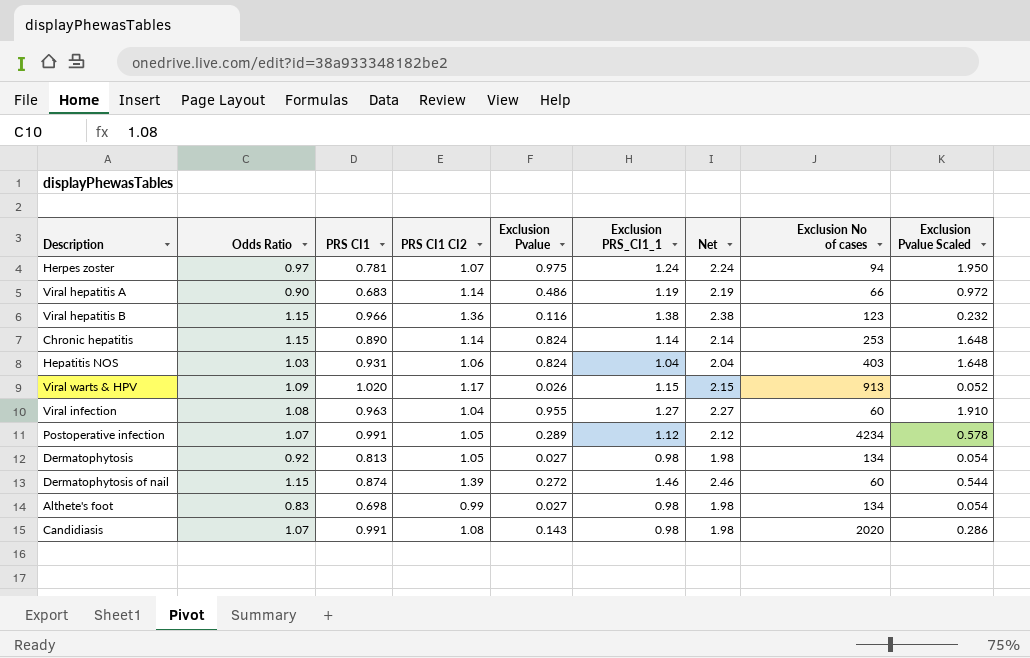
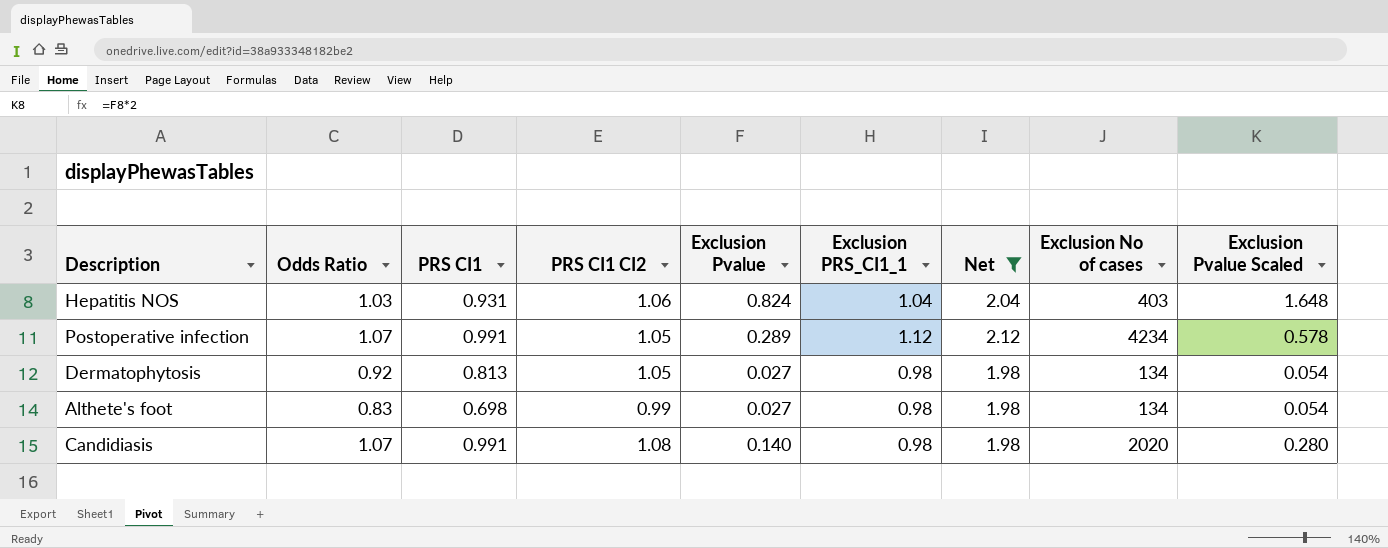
filter: none -> Net <= 2.12
Candidiasis | Exclusion Pvalue: 0.143 -> 0.140
Candidiasis | Exclusion Pvalue Scaled: 0.286 -> 0.280

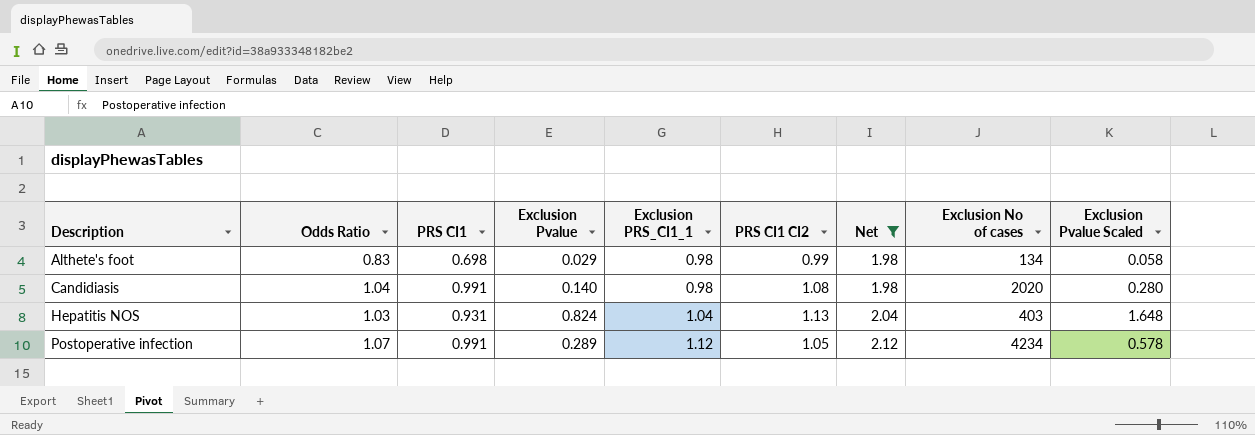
row order: none -> Description ascending
column PRS CI1 CI2 | position: 4 -> 6
row Dermatophytosis: 0.92 | 0.813 | 1.05 | 0.027 | 0.98 | 1.98 | 134 | 0.054 -> none
Althete's foot | Exclusion Pvalue: 0.027 -> 0.029
Althete's foot | Exclusion Pvalue Scaled: 0.054 -> 0.058
Candidiasis | Odds Ratio: 1.07 -> 1.04
Hepatitis NOS | PRS CI1 CI2: 1.06 -> 1.13

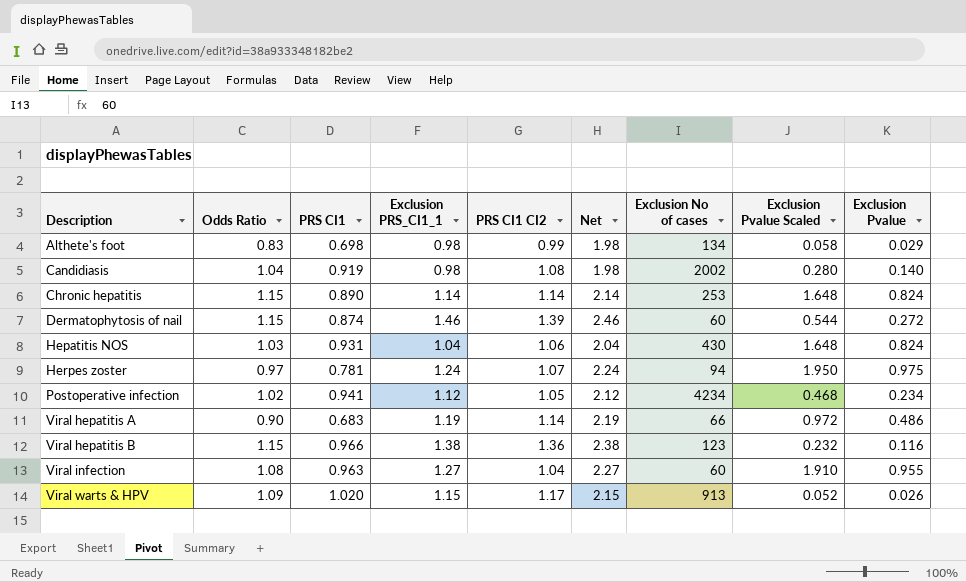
filter: Net <= 2.12 -> none
column Exclusion Pvalue | position: 4 -> 9
Candidiasis | PRS CI1: 0.991 -> 0.919
Candidiasis | Exclusion No of cases: 2020 -> 2002
Hepatitis NOS | PRS CI1 CI2: 1.13 -> 1.06
Hepatitis NOS | Exclusion No of cases: 403 -> 430
Postoperative infection | Odds Ratio: 1.07 -> 1.02
Postoperative infection | PRS CI1: 0.991 -> 0.941
Postoperative infection | Exclusion Pvalue Scaled: 0.578 -> 0.468
Postoperative infection | Exclusion Pvalue: 0.289 -> 0.234

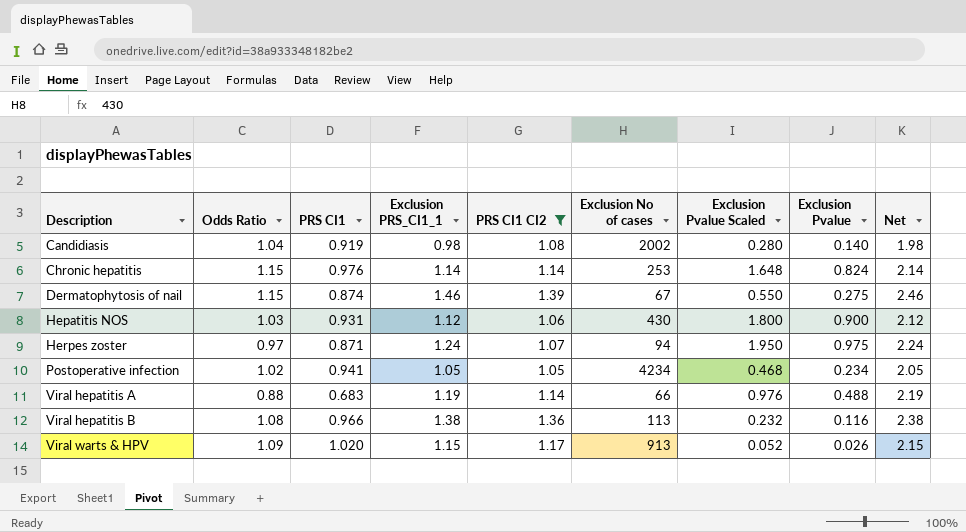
filter: none -> PRS CI1 CI2 >= 1.05
column Net | position: 6 -> 9
Chronic hepatitis | PRS CI1: 0.890 -> 0.976
Dermatophytosis of nail | Exclusion No of cases: 60 -> 67
Dermatophytosis of nail | Exclusion Pvalue Scaled: 0.544 -> 0.550
Dermatophytosis of nail | Exclusion Pvalue: 0.272 -> 0.275
Hepatitis NOS | Exclusion PRS_CI1_1: 1.04 -> 1.12
Hepatitis NOS | Exclusion Pvalue Scaled: 1.648 -> 1.800
Hepatitis NOS | Exclusion Pvalue: 0.824 -> 0.900
Hepatitis NOS | Net: 2.04 -> 2.12
Herpes zoster | PRS CI1: 0.781 -> 0.871
Postoperative infection | Exclusion PRS_CI1_1: 1.12 -> 1.05
Postoperative infection | Net: 2.12 -> 2.05
Viral hepatitis A | Odds Ratio: 0.90 -> 0.88
Viral hepatitis A | Exclusion Pvalue Scaled: 0.972 -> 0.976
Viral hepatitis A | Exclusion Pvalue: 0.486 -> 0.488
Viral hepatitis B | Odds Ratio: 1.15 -> 1.08
Viral hepatitis B | Exclusion No of cases: 123 -> 113

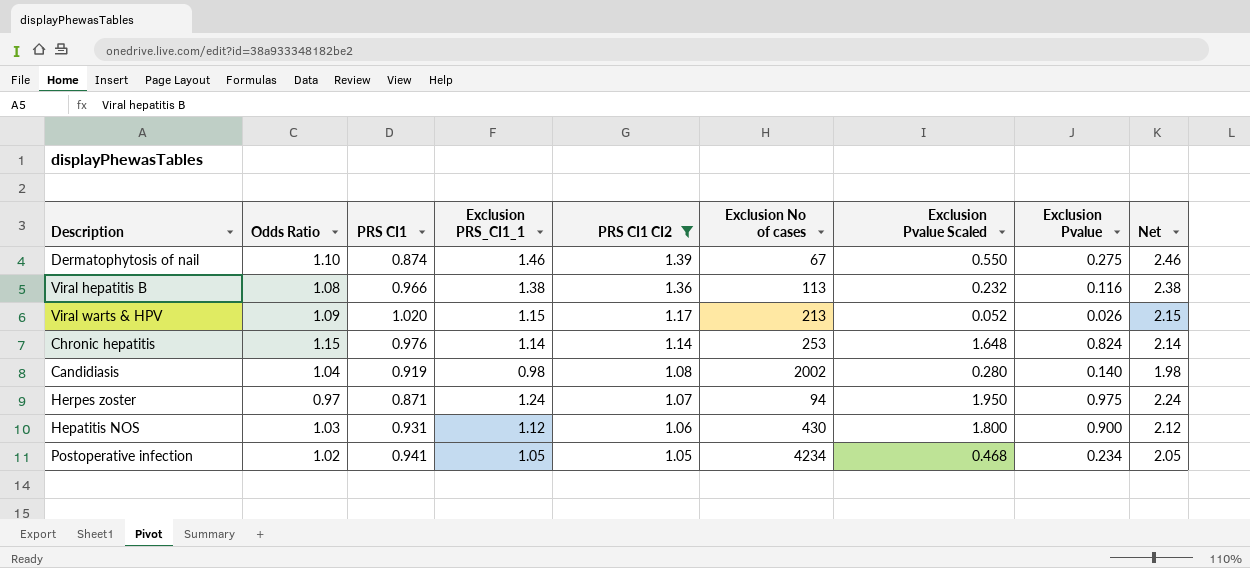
row order: Description ascending -> PRS CI1 CI2 descending
row Viral hepatitis A: 0.88 | 0.683 | 1.19 | 1.14 | 66 | 0.976 | 0.488 | 2.19 -> none
Dermatophytosis of nail | Odds Ratio: 1.15 -> 1.10
Viral warts & HPV | Exclusion No of cases: 913 -> 213

